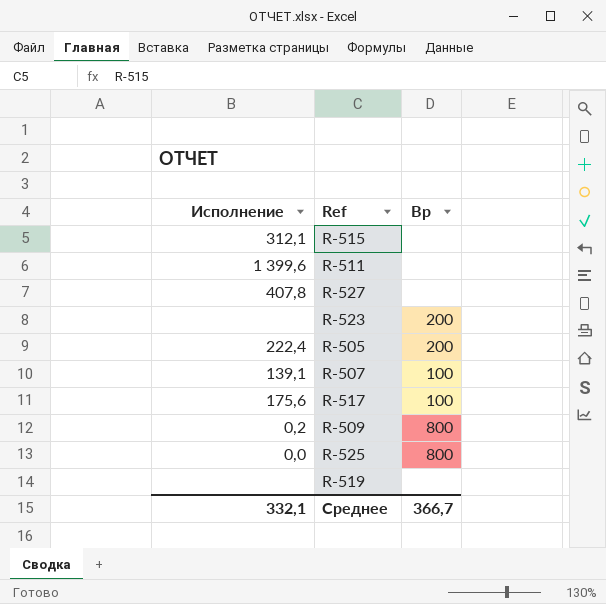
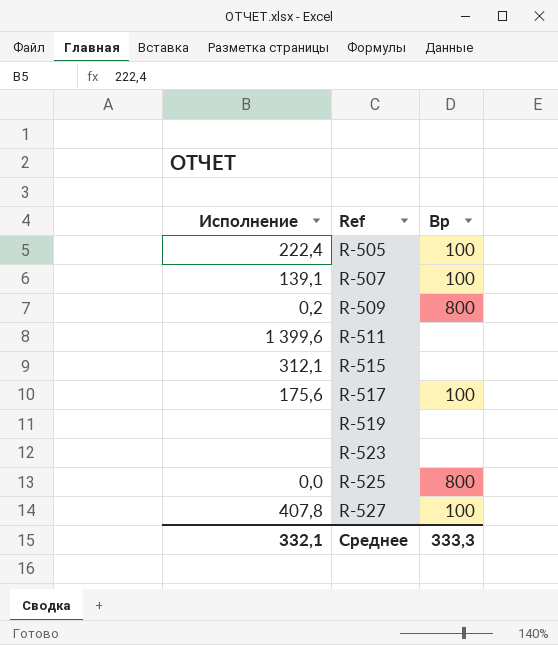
row order: none -> Ref ascending
R-505 | Вр: 200 -> 100
R-523 | Вр: 200 -> none
R-527 | Вр: none -> 100
Среднее | Вр: 366,7 -> 333,3

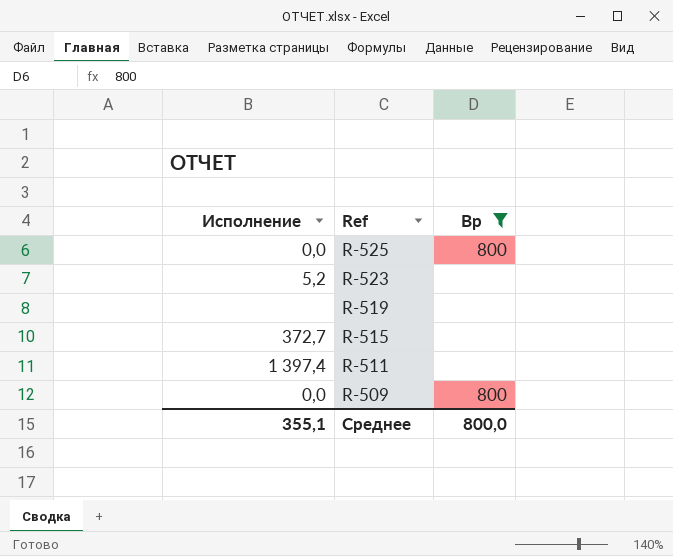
filter: none -> Вр != 100
row order: Ref ascending -> Ref descending
R-523 | Исполнение: none -> 5,2
R-515 | Исполнение: 312,1 -> 372,7
R-511 | Исполнение: 1 399,6 -> 1 397,4
R-509 | Исполнение: 0,2 -> 0,0
Среднее | Исполнение: 332,1 -> 355,1
Среднее | Вр: 333,3 -> 800,0

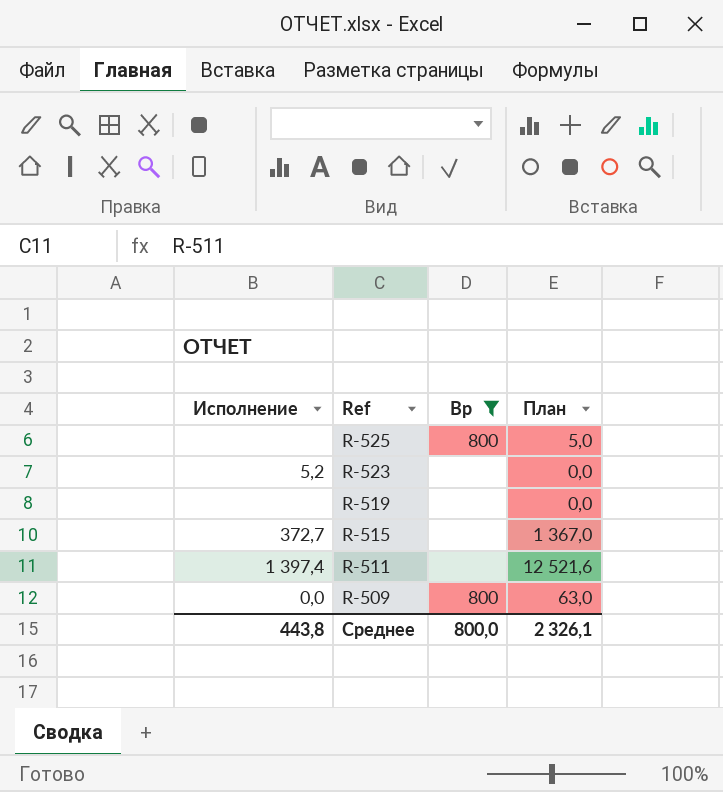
column План | position: none -> 4
R-525 | Исполнение: 0,0 -> none
Среднее | Исполнение: 355,1 -> 443,8

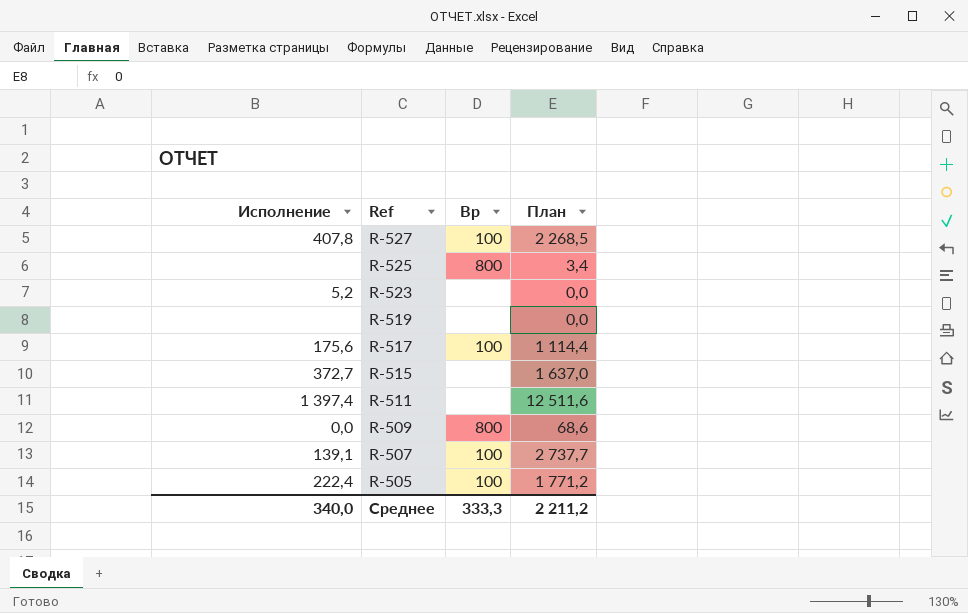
filter: Вр != 100 -> none
R-525 | План: 5,0 -> 3,4
R-515 | План: 1 367,0 -> 1 637,0
R-511 | План: 12 521,6 -> 12 511,6
R-509 | План: 63,0 -> 68,6
Среднее | Исполнение: 443,8 -> 340,0
Среднее | Вр: 800,0 -> 333,3
Среднее | План: 2 326,1 -> 2 211,2

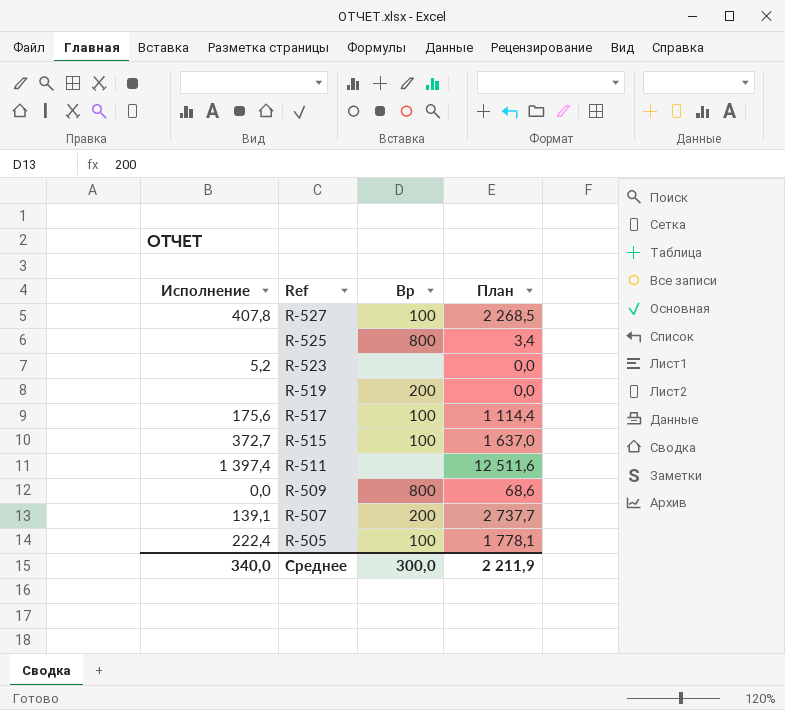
R-519 | Вр: none -> 200
R-515 | Вр: none -> 100
R-507 | Вр: 100 -> 200
R-505 | План: 1 771,2 -> 1 778,1
Среднее | Вр: 333,3 -> 300,0
Среднее | План: 2 211,2 -> 2 211,9

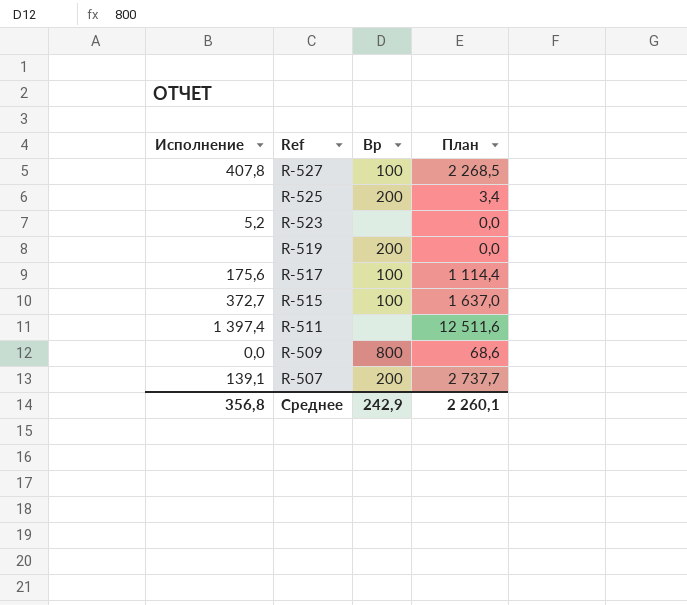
row R-505: 222,4 | 100 | 1 778,1 -> none
R-525 | Вр: 800 -> 200
Среднее | Исполнение: 340,0 -> 356,8
Среднее | Вр: 300,0 -> 242,9
Среднее | План: 2 211,9 -> 2 260,1

